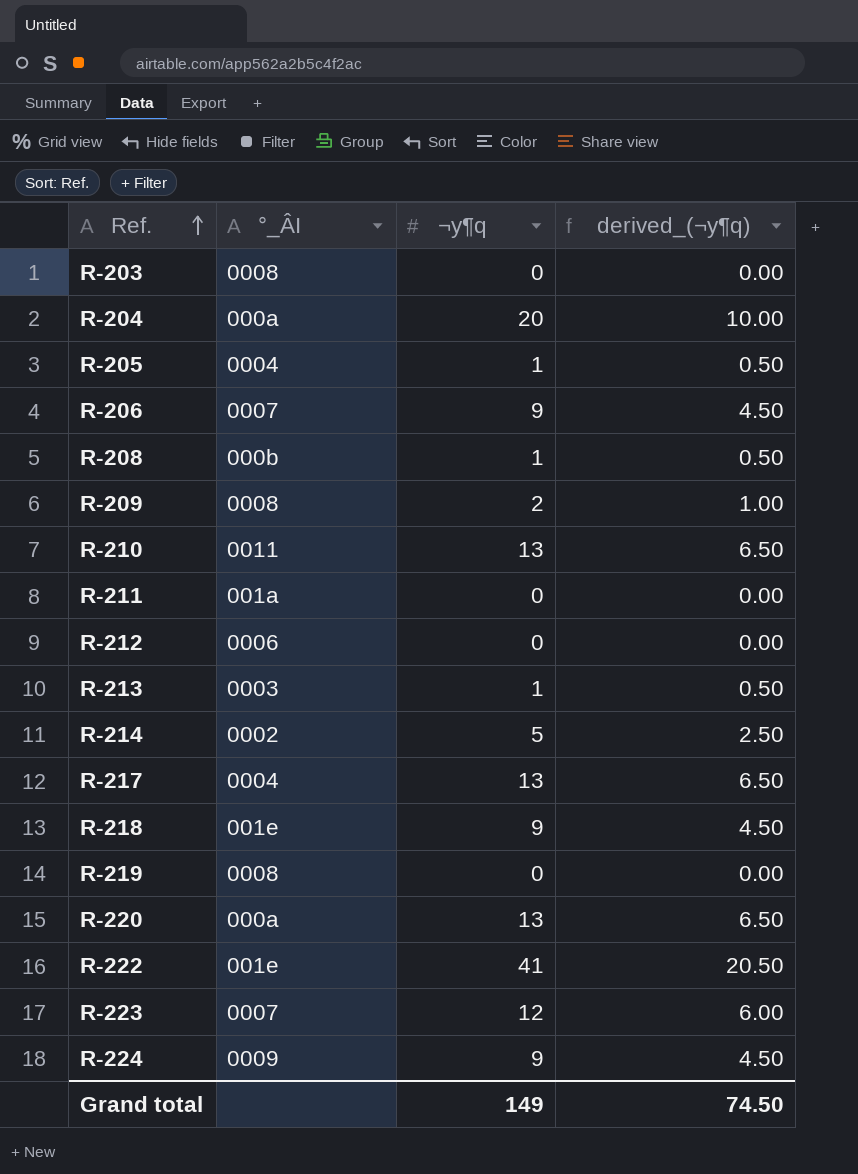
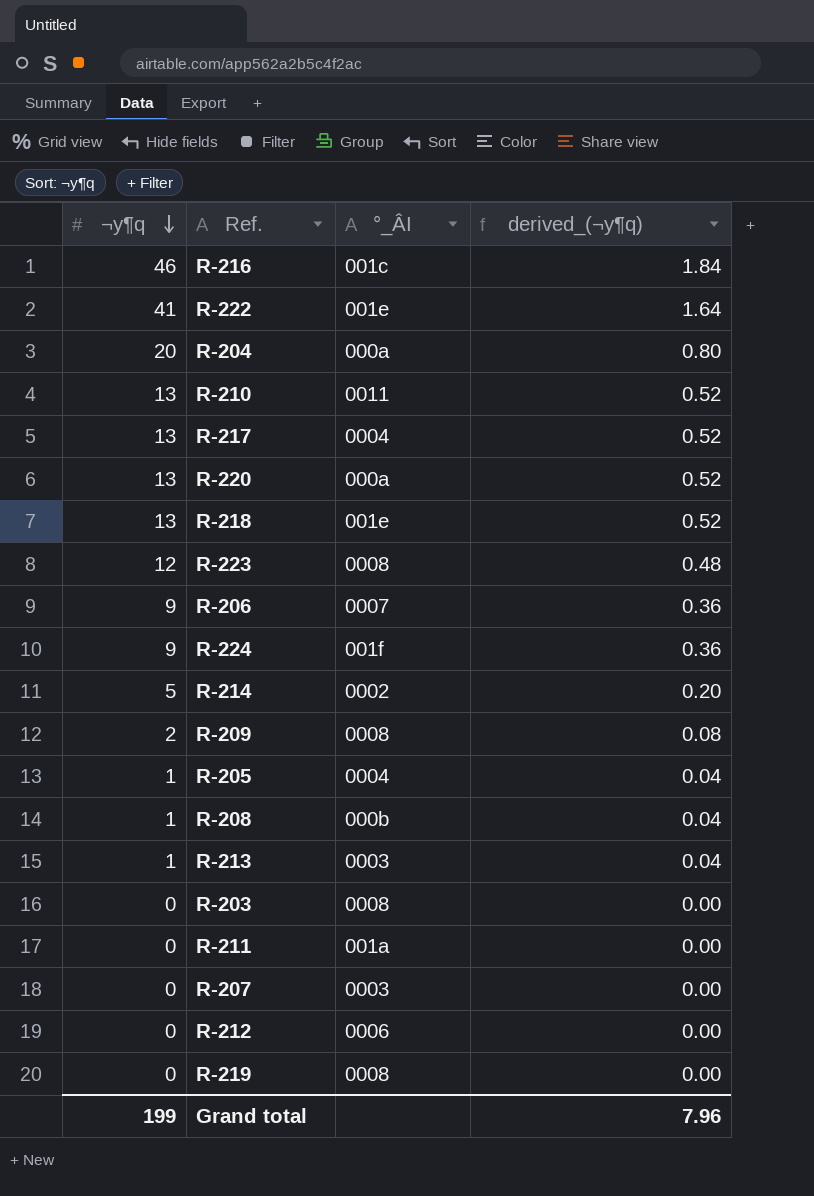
row order: Ref. ascending -> ¬y¶q descending
column ¬y¶q | position: 3 -> 1
column derived_(¬y¶q) | formula: [¬y¶q] * 0.5 -> [¬y¶q] * 0.04
row R-216: none -> 46 | 001c | 1.84
R-218 | ¬y¶q: 9 -> 13
R-223 | °_ÂI: 0007 -> 0008
R-224 | °_ÂI: 0009 -> 001f
row R-207: none -> 0 | 0003 | 0.00
Grand total | ¬y¶q: 149 -> 199
Grand total | derived_(¬y¶q): 74.50 -> 7.96

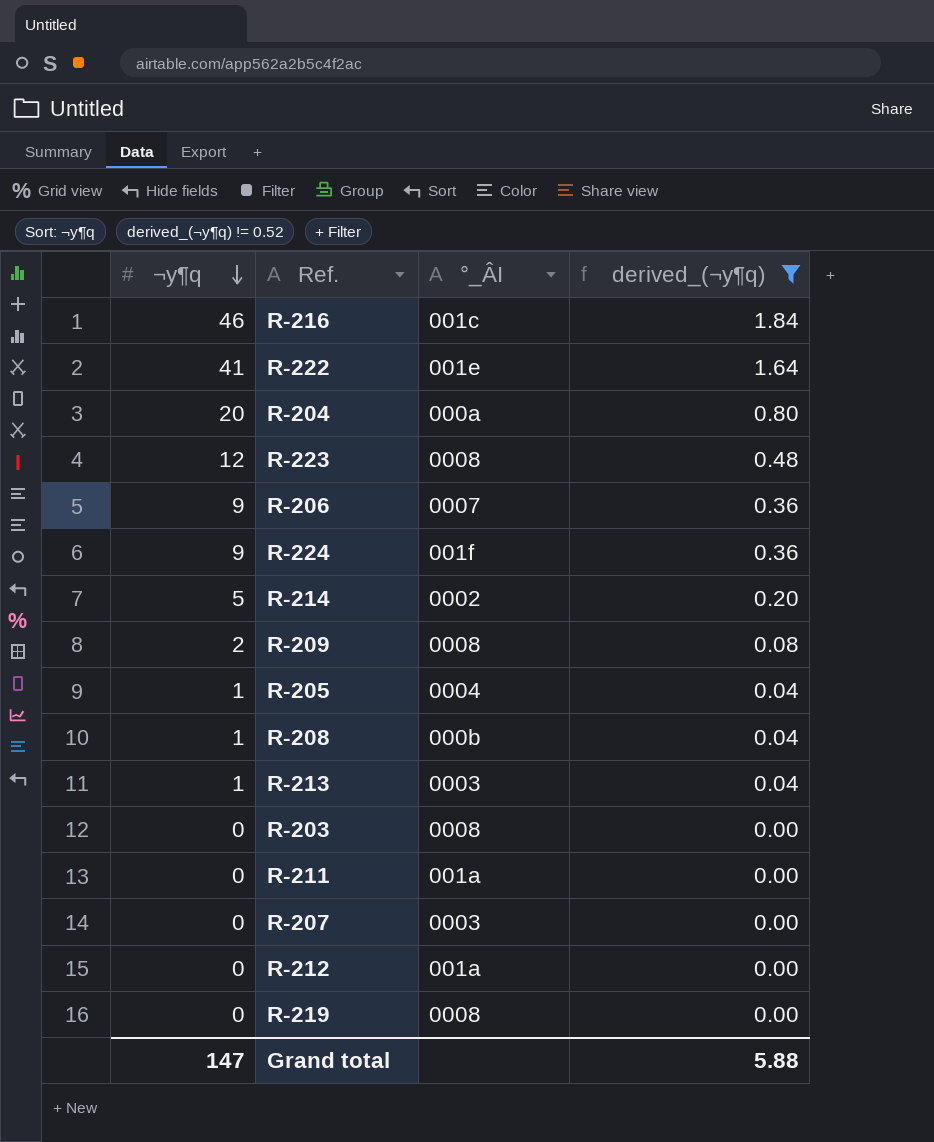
filter: none -> derived_(¬y¶q) != 0.52
R-212 | °_ÂI: 0006 -> 001a
Grand total | ¬y¶q: 199 -> 147
Grand total | derived_(¬y¶q): 7.96 -> 5.88

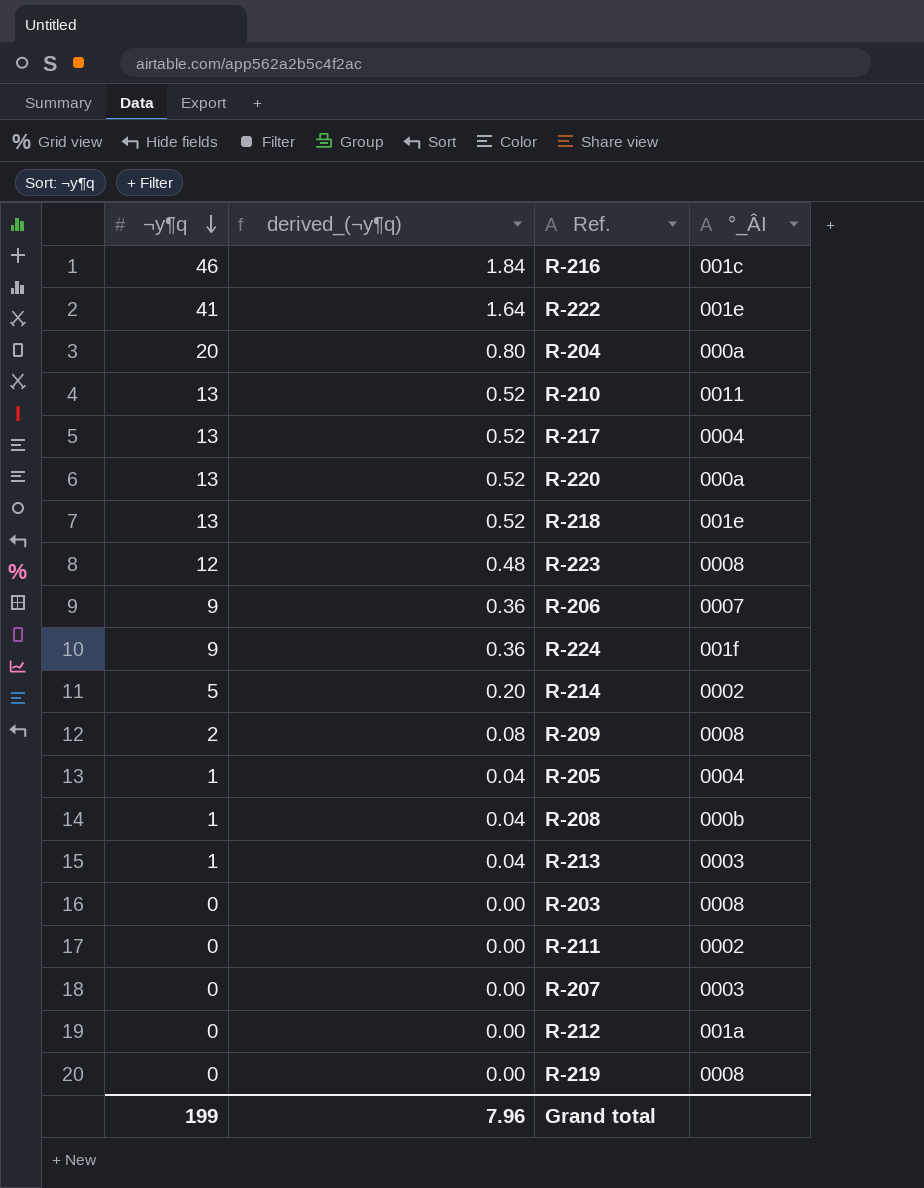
filter: derived_(¬y¶q) != 0.52 -> none
column derived_(¬y¶q) | position: 4 -> 2
R-211 | °_ÂI: 001a -> 0002
Grand total | ¬y¶q: 147 -> 199
Grand total | derived_(¬y¶q): 5.88 -> 7.96

